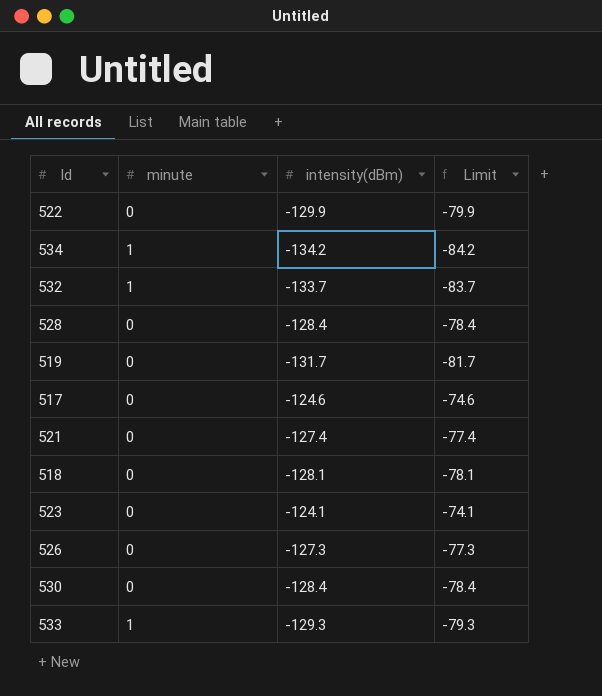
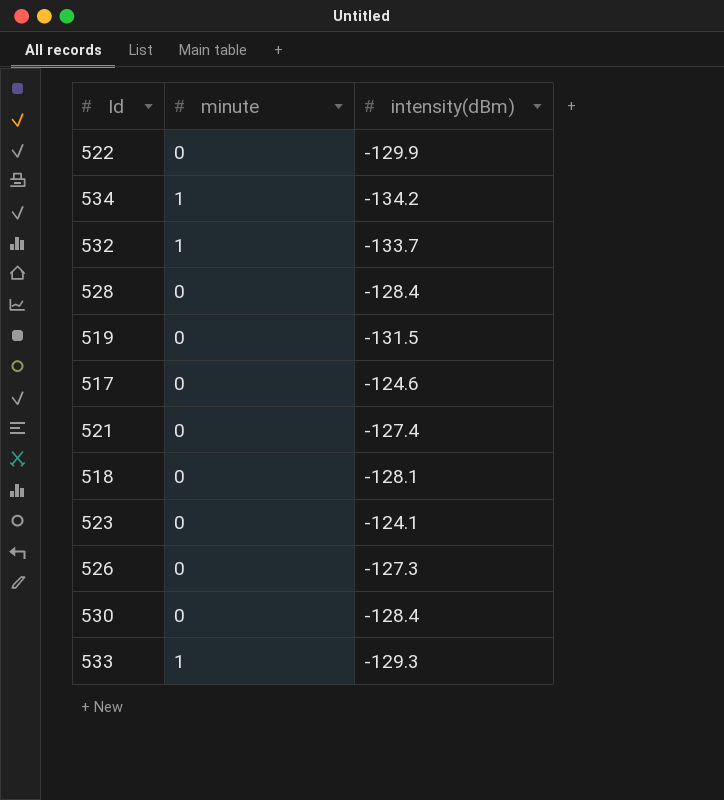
column Limit | formula: [intensity(dBm)] + 50 -> none
519 | intensity(dBm): -131.7 -> -131.5

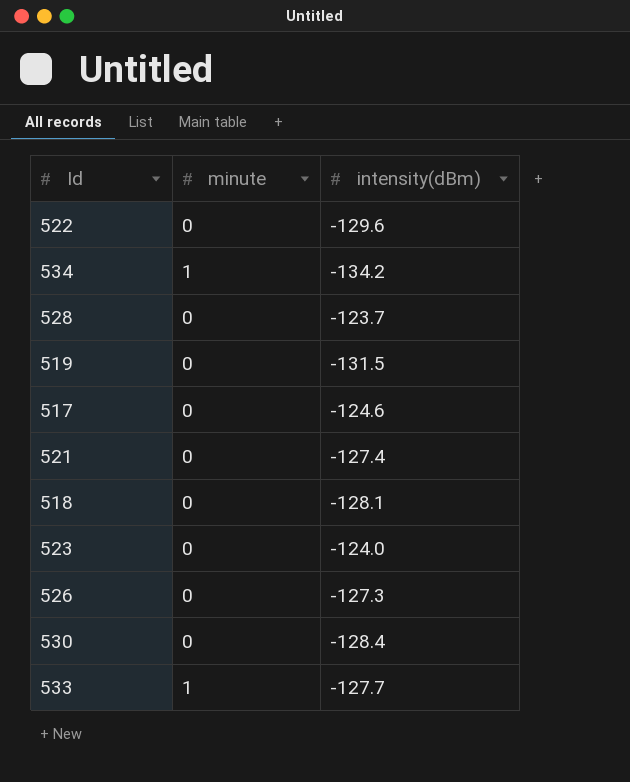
row 532: 1 | -133.7 -> none
522 | intensity(dBm): -129.9 -> -129.6
528 | intensity(dBm): -128.4 -> -123.7
523 | intensity(dBm): -124.1 -> -124.0
533 | intensity(dBm): -129.3 -> -127.7

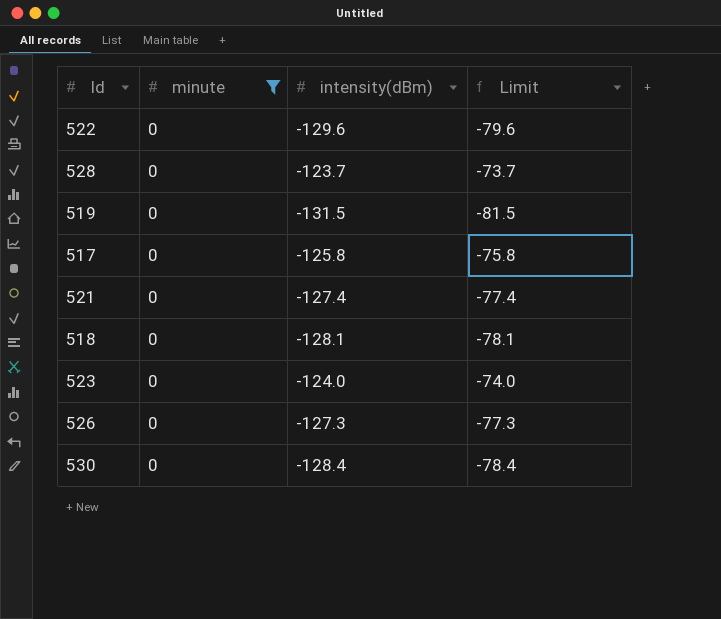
filter: none -> minute = 0
column Limit | formula: none -> [intensity(dBm)] + 50
517 | intensity(dBm): -124.6 -> -125.8

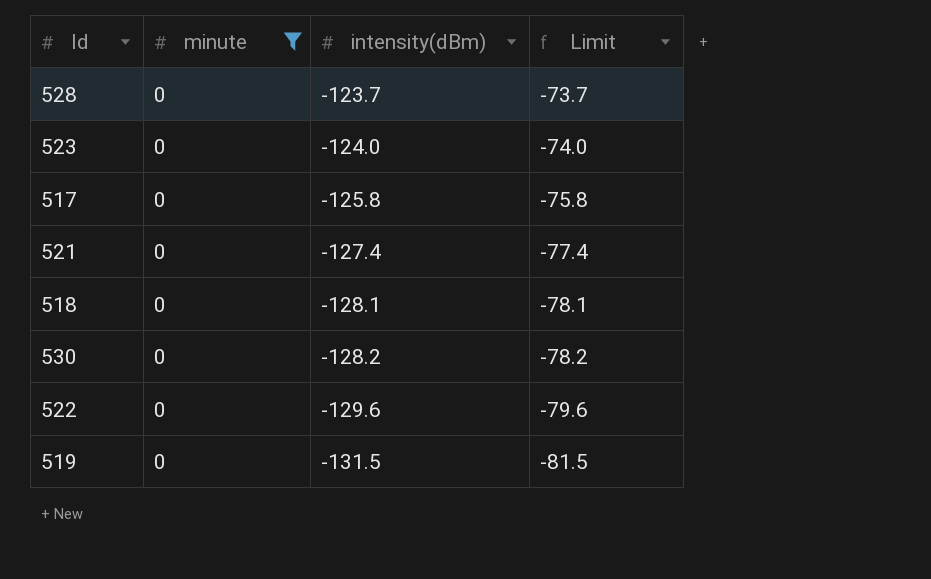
row order: none -> intensity(dBm) descending
row 526: 0 | -127.3 | -77.3 -> none
530 | intensity(dBm): -128.4 -> -128.2
530 | Limit: -78.4 -> -78.2

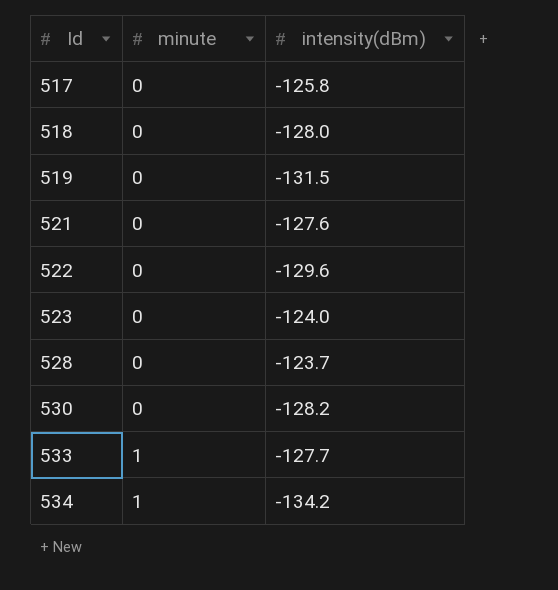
filter: minute = 0 -> none
row order: intensity(dBm) descending -> Id ascending
column Limit | formula: [intensity(dBm)] + 50 -> none
518 | intensity(dBm): -128.1 -> -128.0
521 | intensity(dBm): -127.4 -> -127.6

